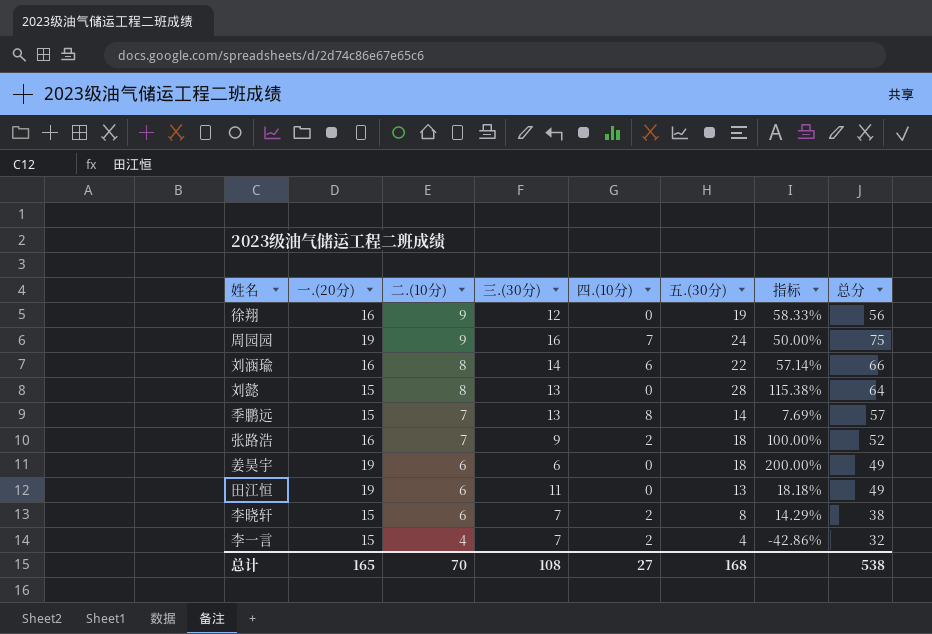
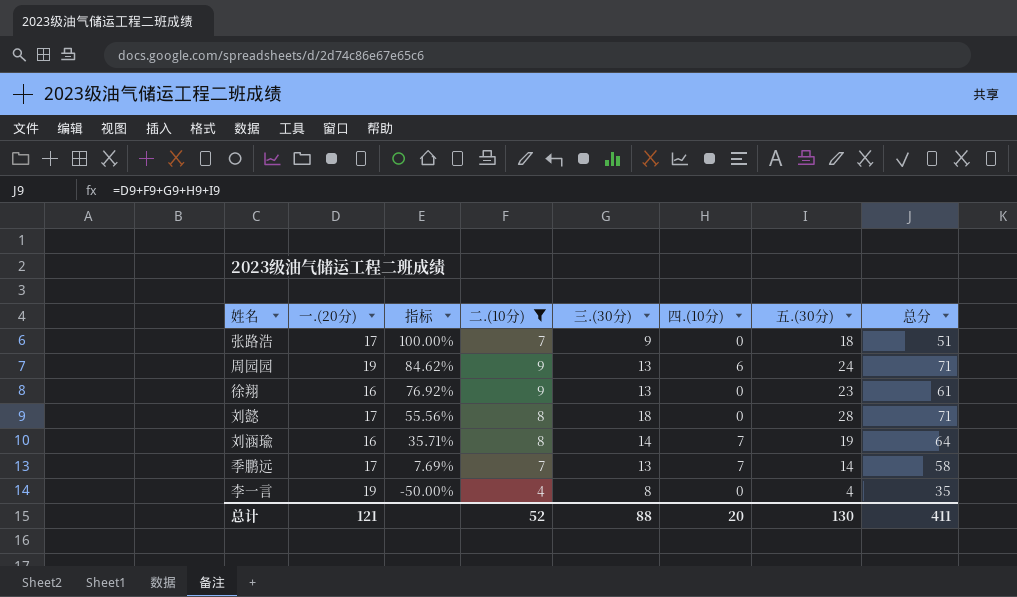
filter: none -> 二.(10分) != 6
row order: 二.(10分) descending -> 指标 descending
column 指标 | position: 7 -> 3
张路浩 | 一.(20分): 16 -> 17
张路浩 | 四.(10分): 2 -> 0
张路浩 | 总分: 52 -> 51
周园园 | 指标: 50.00% -> 84.62%
周园园 | 三.(30分): 16 -> 13
周园园 | 四.(10分): 7 -> 6
周园园 | 总分: 75 -> 71
徐翔 | 指标: 58.33% -> 76.92%
徐翔 | 三.(30分): 12 -> 13
徐翔 | 五.(30分): 19 -> 23
徐翔 | 总分: 56 -> 61
刘懿 | 一.(20分): 15 -> 17
刘懿 | 指标: 115.38% -> 55.56%
刘懿 | 三.(30分): 13 -> 18
刘懿 | 总分: 64 -> 71
刘涵瑜 | 指标: 57.14% -> 35.71%
刘涵瑜 | 四.(10分): 6 -> 7
刘涵瑜 | 五.(30分): 22 -> 19
刘涵瑜 | 总分: 66 -> 64
季鹏远 | 一.(20分): 15 -> 17
季鹏远 | 四.(10分): 8 -> 7
季鹏远 | 总分: 57 -> 58
李一言 | 一.(20分): 15 -> 19
李一言 | 指标: -42.86% -> -50.00%
李一言 | 三.(30分): 7 -> 8
李一言 | 四.(10分): 2 -> 0
李一言 | 总分: 32 -> 35
总计 | 一.(20分): 165 -> 121
总计 | 二.(10分): 70 -> 52
总计 | 三.(30分): 108 -> 88
总计 | 四.(10分): 27 -> 20
总计 | 五.(30分): 168 -> 130
总计 | 总分: 538 -> 411

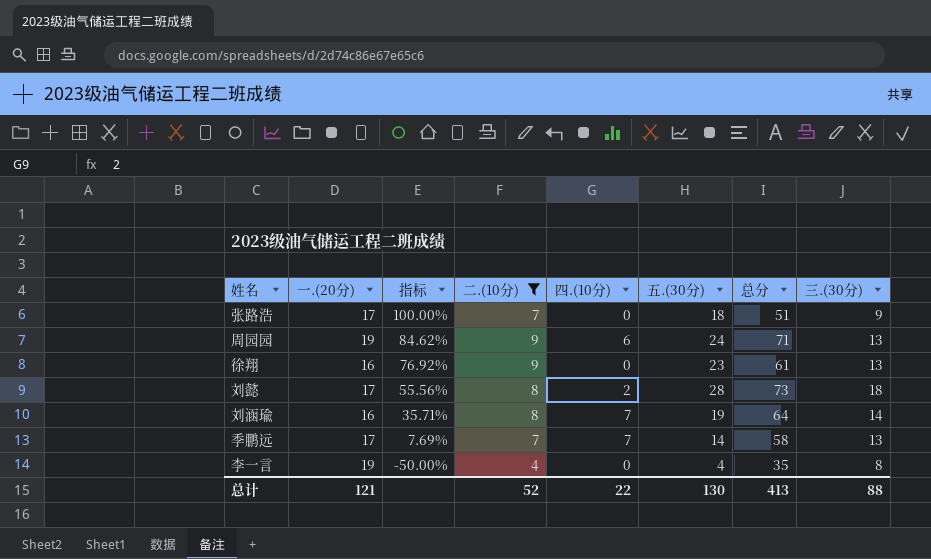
column 三.(30分) | position: 5 -> 8
刘懿 | 四.(10分): 0 -> 2
刘懿 | 总分: 71 -> 73
总计 | 四.(10分): 20 -> 22
总计 | 总分: 411 -> 413

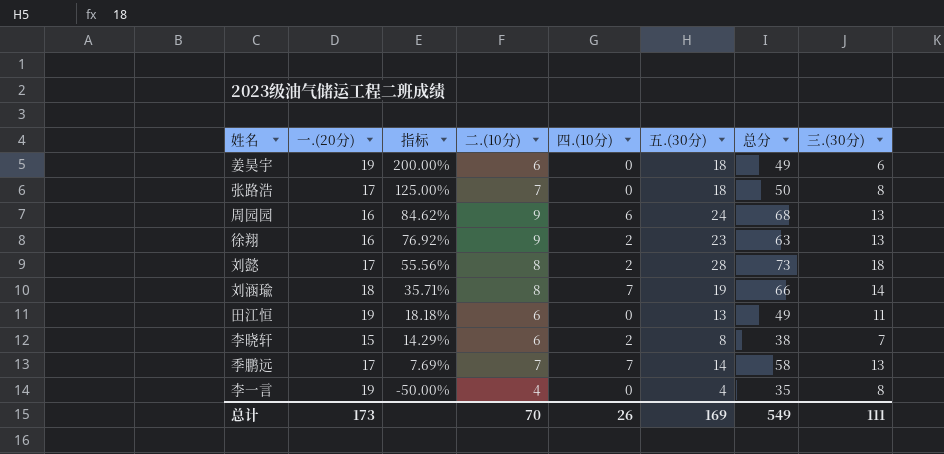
filter: 二.(10分) != 6 -> none
张路浩 | 指标: 100.00% -> 125.00%
张路浩 | 总分: 51 -> 50
张路浩 | 三.(30分): 9 -> 8
周园园 | 一.(20分): 19 -> 16
周园园 | 总分: 71 -> 68
徐翔 | 四.(10分): 0 -> 2
徐翔 | 总分: 61 -> 63
刘涵瑜 | 一.(20分): 16 -> 18
刘涵瑜 | 总分: 64 -> 66
总计 | 一.(20分): 121 -> 173
总计 | 二.(10分): 52 -> 70
总计 | 四.(10分): 22 -> 26
总计 | 五.(30分): 130 -> 169
总计 | 总分: 413 -> 549
总计 | 三.(30分): 88 -> 111

